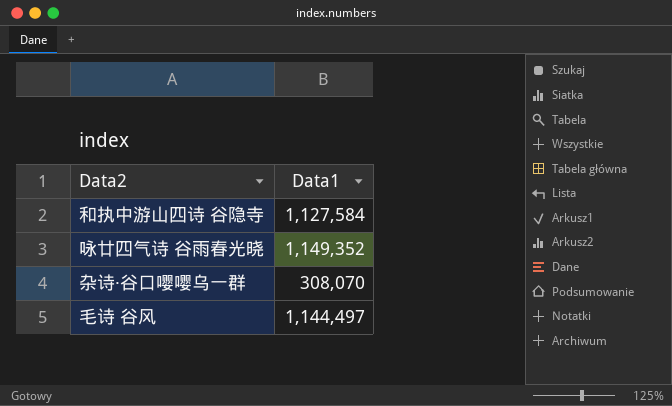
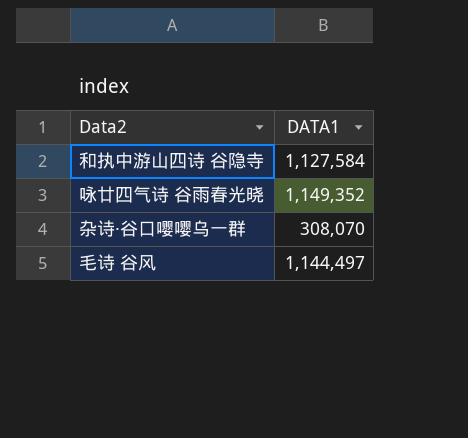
column name: Data1 -> DATA1

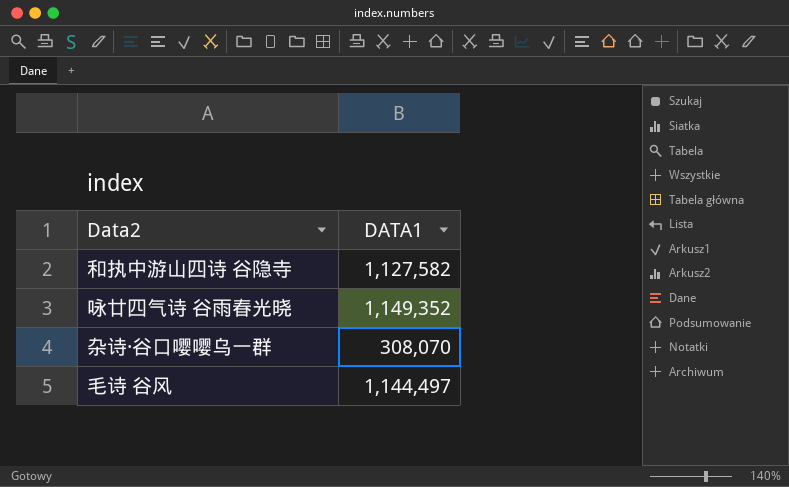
和执中游山四诗 谷隐寺 | DATA1: 1,127,584 -> 1,127,582

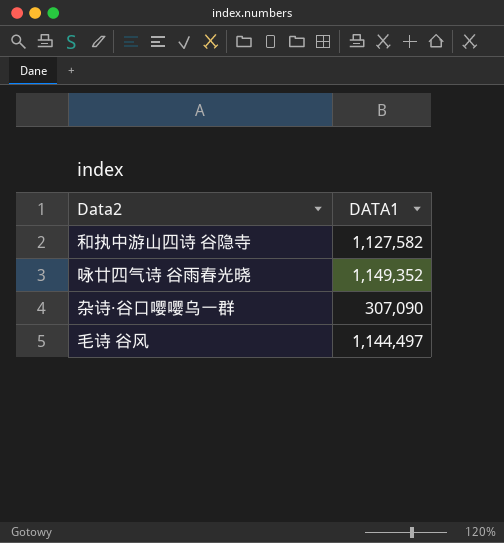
杂诗·谷口嘤嘤乌一群 | DATA1: 308,070 -> 307,090

